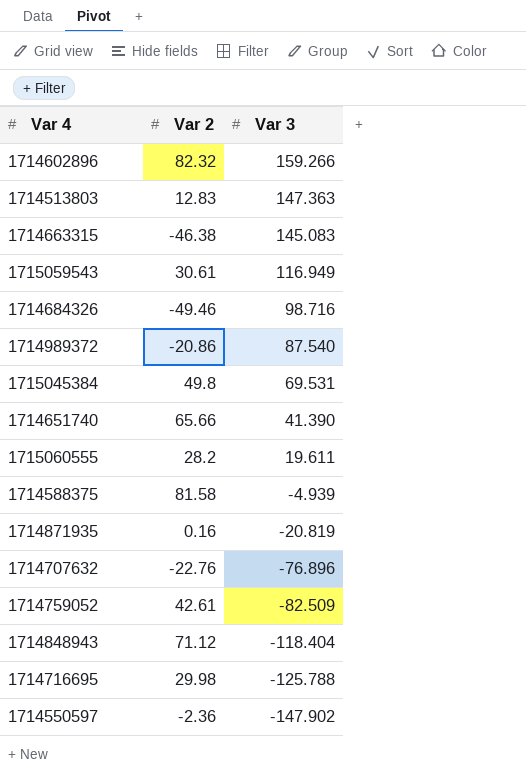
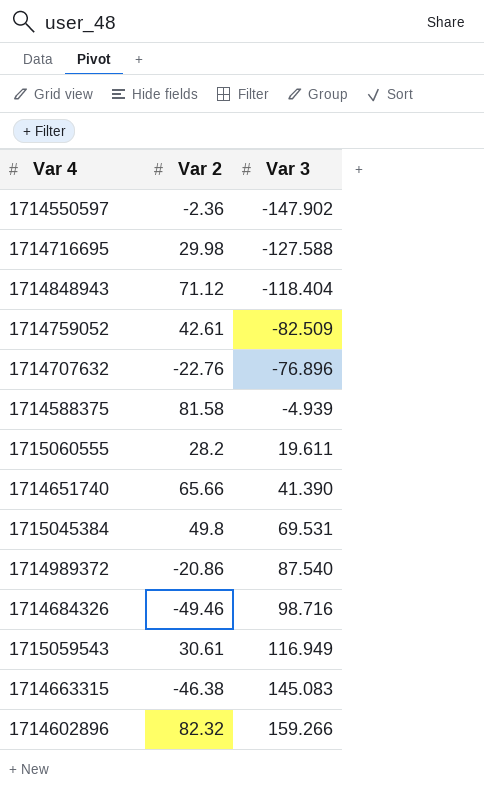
row order: Var 3 descending -> Var 3 ascending
row 1714513803: 12.83 | 147.363 -> none
row 1714871935: 0.16 | -20.819 -> none
1714716695 | Var 3: -125.788 -> -127.588

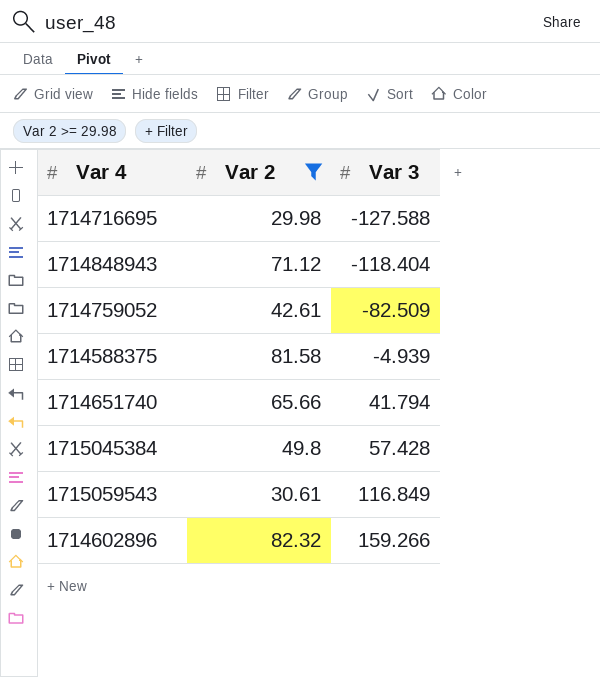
filter: none -> Var 2 >= 29.98
1714651740 | Var 3: 41.390 -> 41.794
1715045384 | Var 3: 69.531 -> 57.428
1715059543 | Var 3: 116.949 -> 116.849

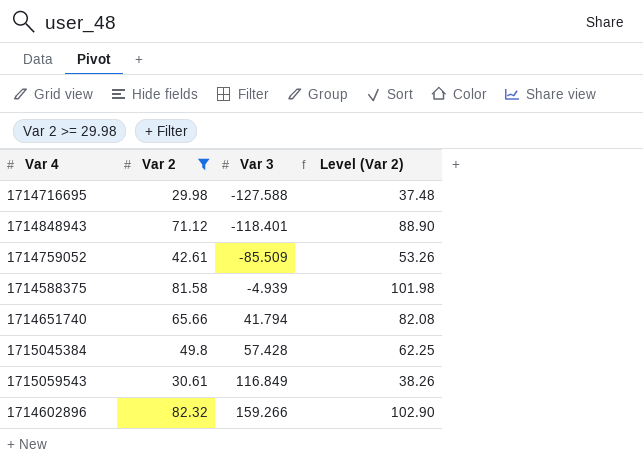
column Level (Var 2) | formula: none -> [Var 2] * 1.25
1714848943 | Var 3: -118.404 -> -118.401
1714759052 | Var 3: -82.509 -> -85.509

